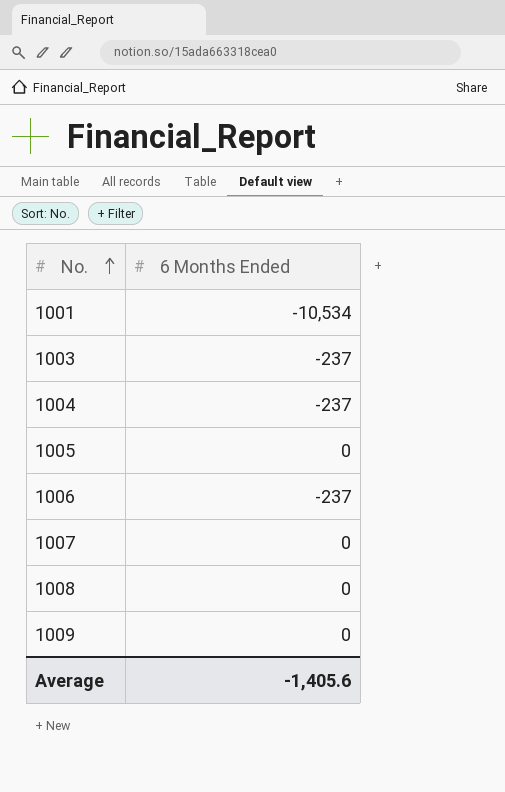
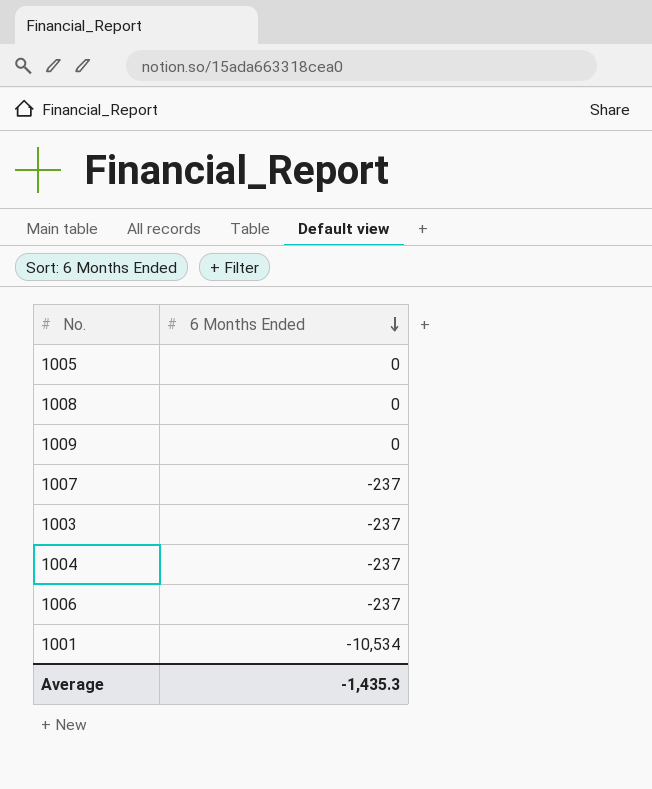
row order: No. ascending -> 6 Months Ended descending
1007 | 6 Months Ended: 0 -> -237
Average | 6 Months Ended: -1,405.6 -> -1,435.3

